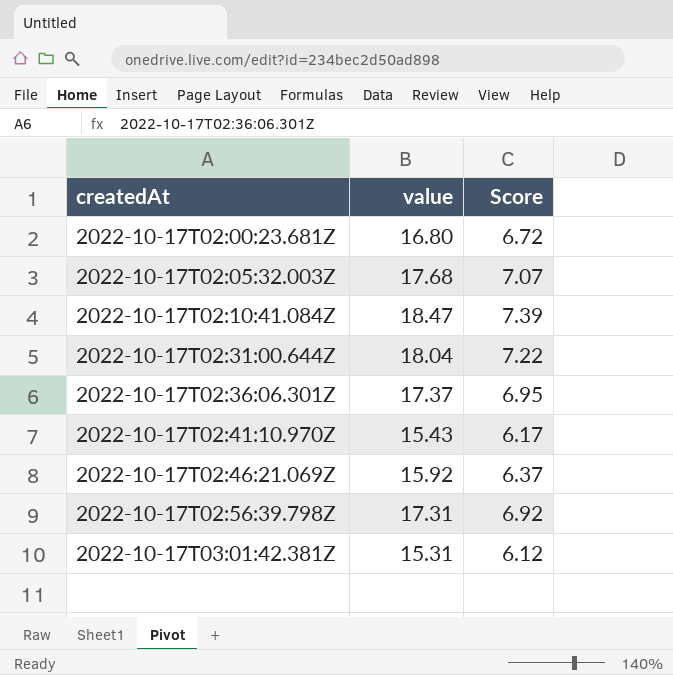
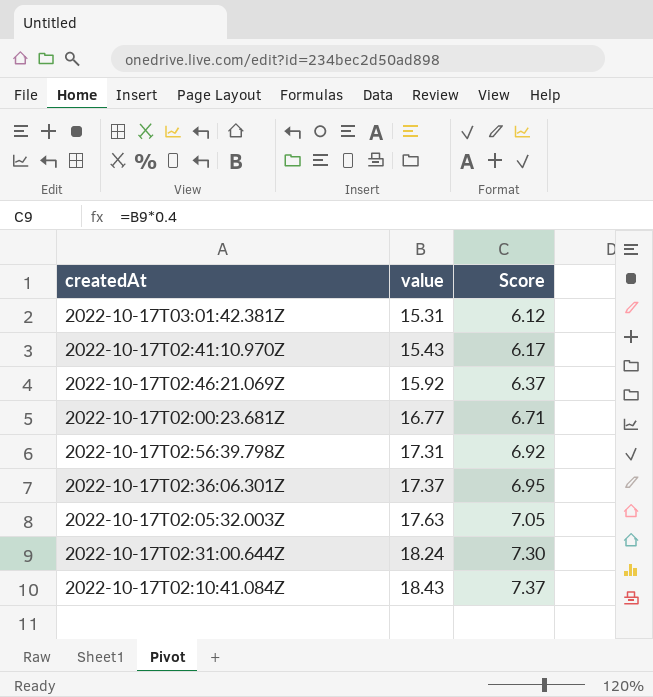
row order: createdAt ascending -> value ascending
2022-10-17T02:00:23.681Z | value: 16.80 -> 16.77
2022-10-17T02:00:23.681Z | Score: 6.72 -> 6.71
2022-10-17T02:05:32.003Z | value: 17.68 -> 17.63
2022-10-17T02:05:32.003Z | Score: 7.07 -> 7.05
2022-10-17T02:31:00.644Z | value: 18.04 -> 18.24
2022-10-17T02:31:00.644Z | Score: 7.22 -> 7.30
2022-10-17T02:10:41.084Z | value: 18.47 -> 18.43
2022-10-17T02:10:41.084Z | Score: 7.39 -> 7.37

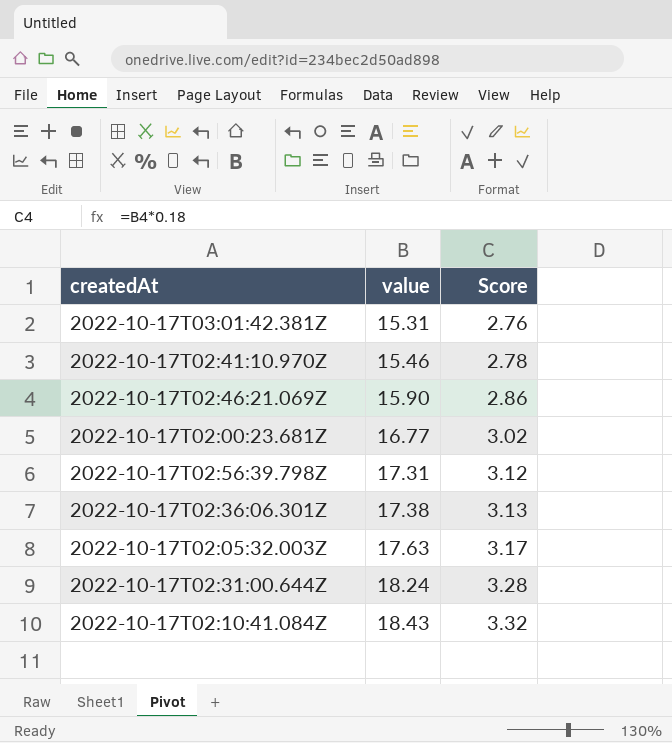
column Score | formula: [value] * 0.4 -> [value] * 0.18
2022-10-17T02:41:10.970Z | value: 15.43 -> 15.46
2022-10-17T02:46:21.069Z | value: 15.92 -> 15.90
2022-10-17T02:36:06.301Z | value: 17.37 -> 17.38

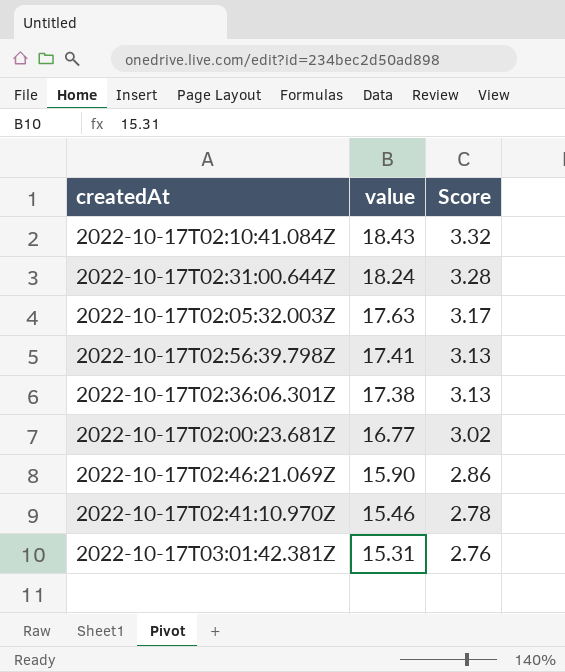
row order: value ascending -> value descending
2022-10-17T02:56:39.798Z | value: 17.31 -> 17.41
2022-10-17T02:56:39.798Z | Score: 3.12 -> 3.13

